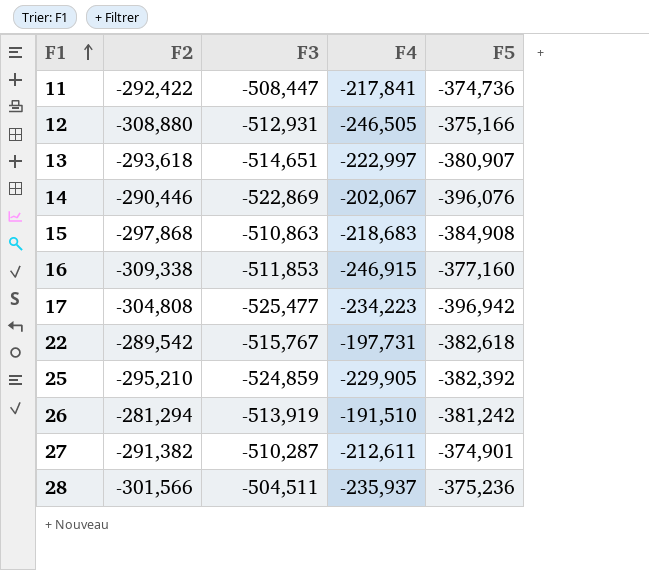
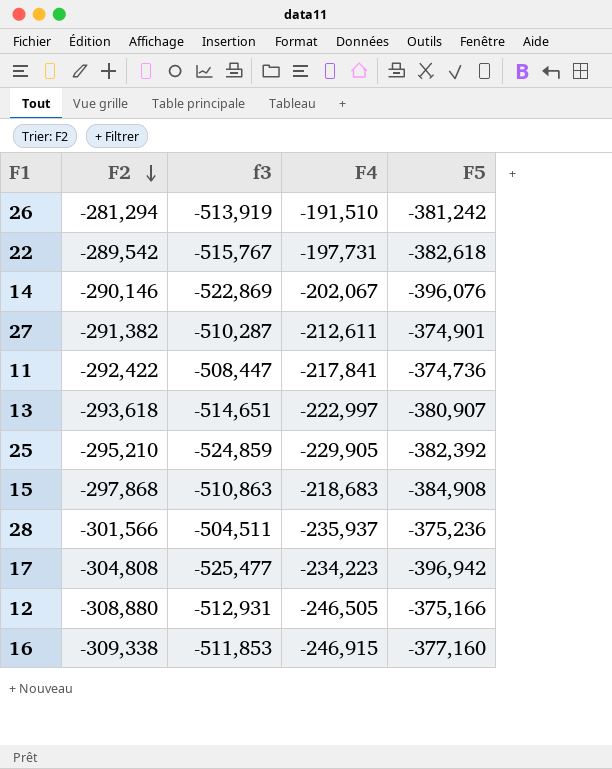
row order: F1 ascending -> F2 descending
column name: F3 -> f3
14 | F2: -290,446 -> -290,146

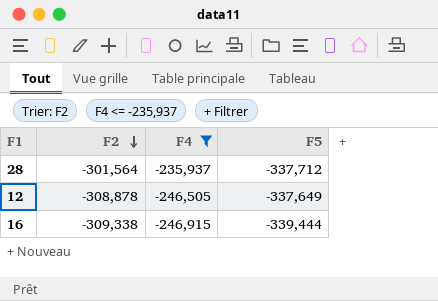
filter: none -> F4 <= -235,937
column f3 | position: 3 -> none
28 | F2: -301,566 -> -301,564
28 | F5: -375,236 -> -337,712
12 | F2: -308,880 -> -308,878
12 | F5: -375,166 -> -337,649
16 | F5: -377,160 -> -339,444

